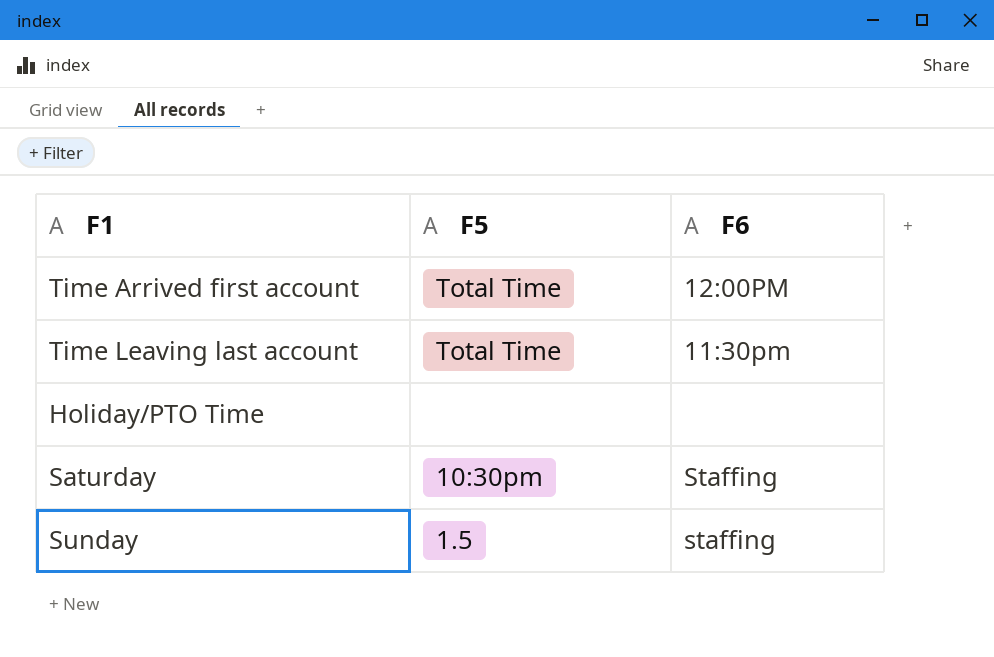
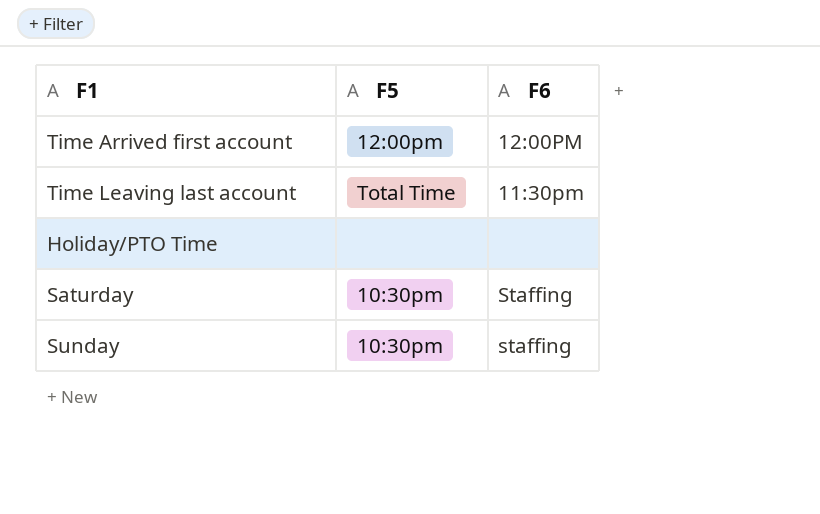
Time Arrived first account | F5: Total Time -> 12:00pm
Sunday | F5: 1.5 -> 10:30pm

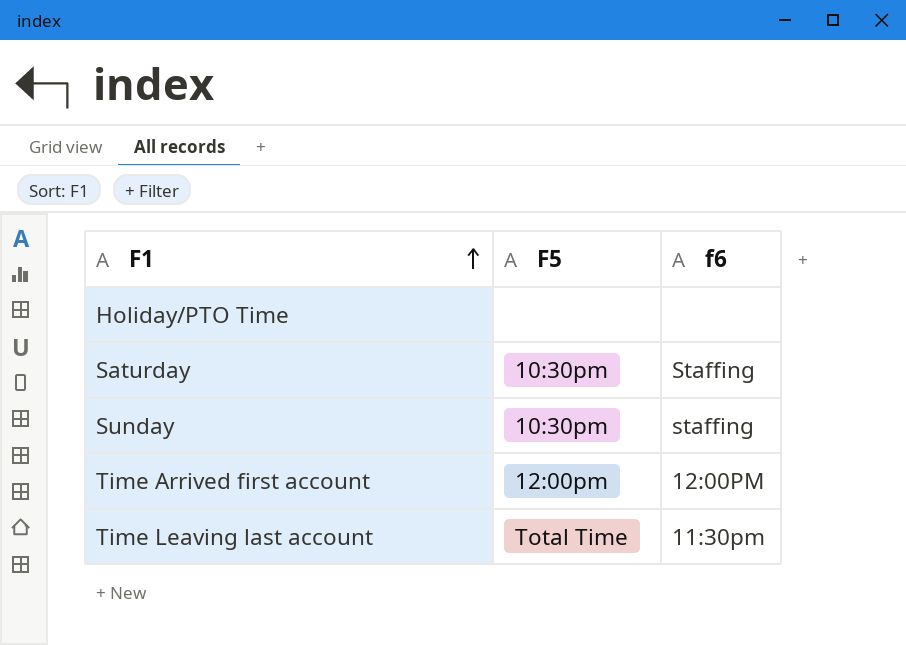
row order: none -> F1 ascending
column name: F6 -> f6

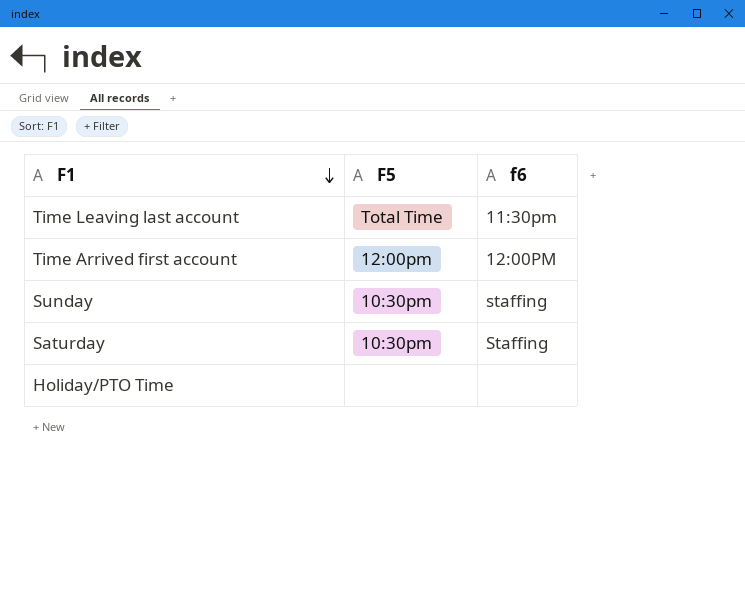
row order: F1 ascending -> F1 descending

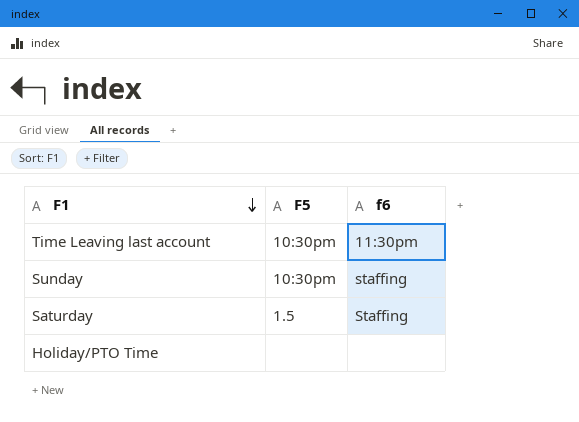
row Time Arrived first account: 12:00pm | 12:00PM -> none
Time Leaving last account | F5: Total Time -> 10:30pm
Saturday | F5: 10:30pm -> 1.5

